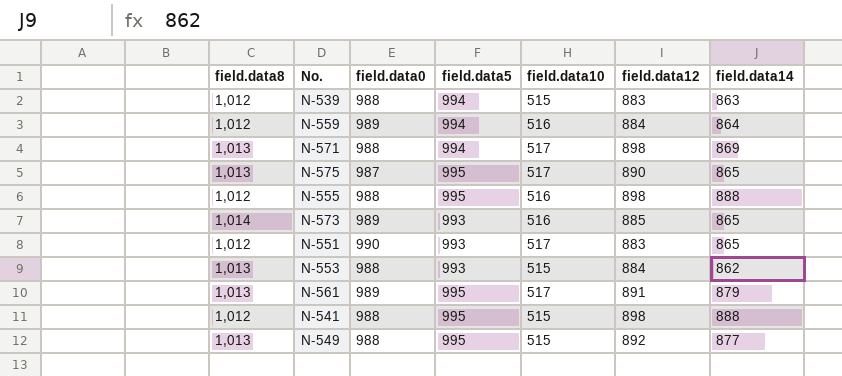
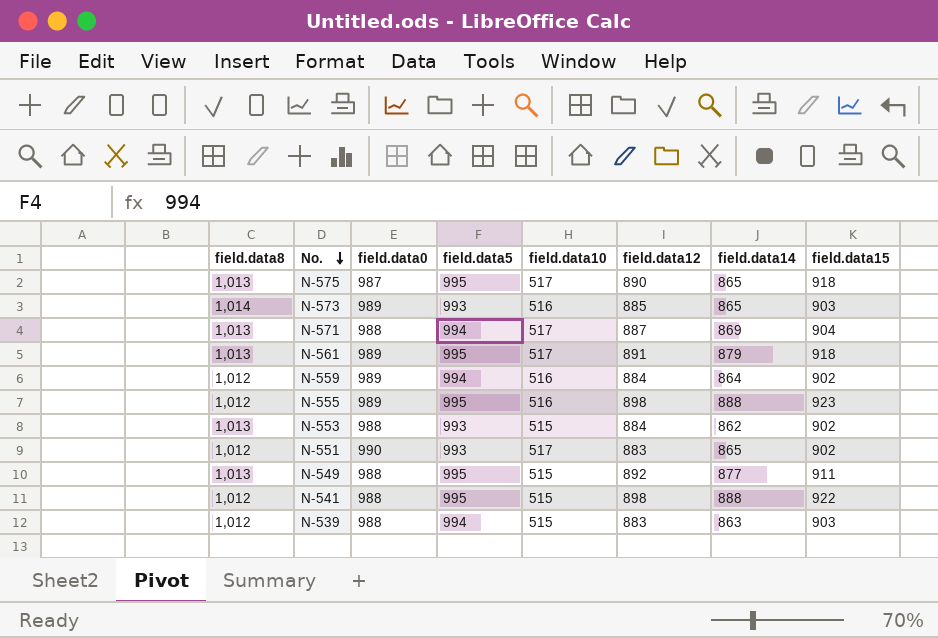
row order: none -> No. descending
column field.data15 | position: none -> 8
N-571 | field.data12: 898 -> 887
N-555 | field.data0: 988 -> 989

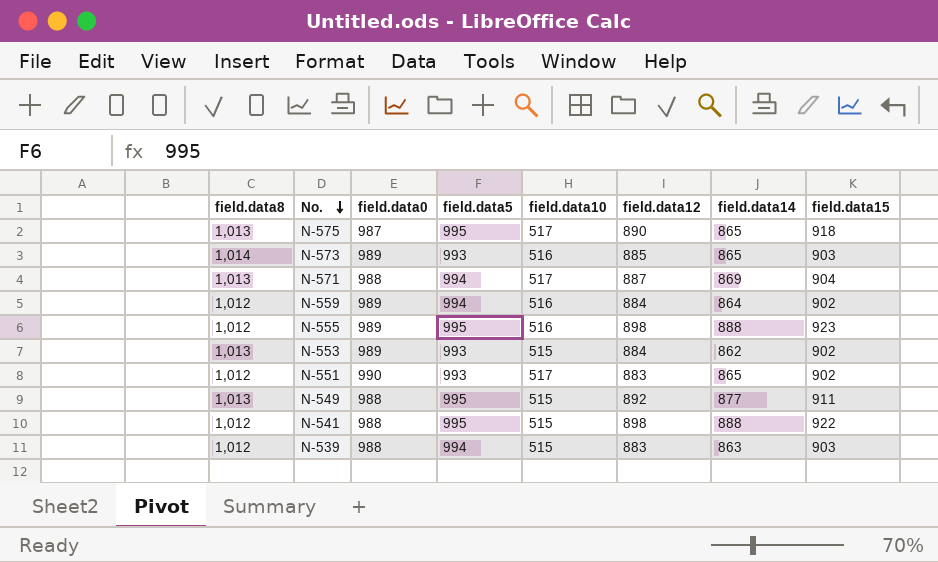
row N-561: 1,013 | 989 | 995 | 517 | 891 | 879 | 918 -> none
N-553 | field.data0: 988 -> 989

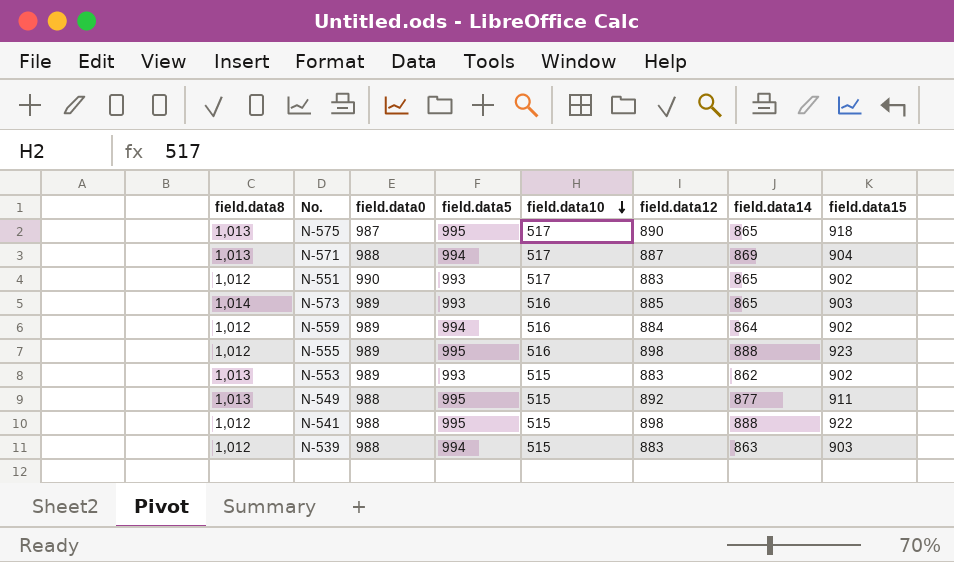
row order: No. descending -> field.data10 descending
N-553 | field.data12: 884 -> 883

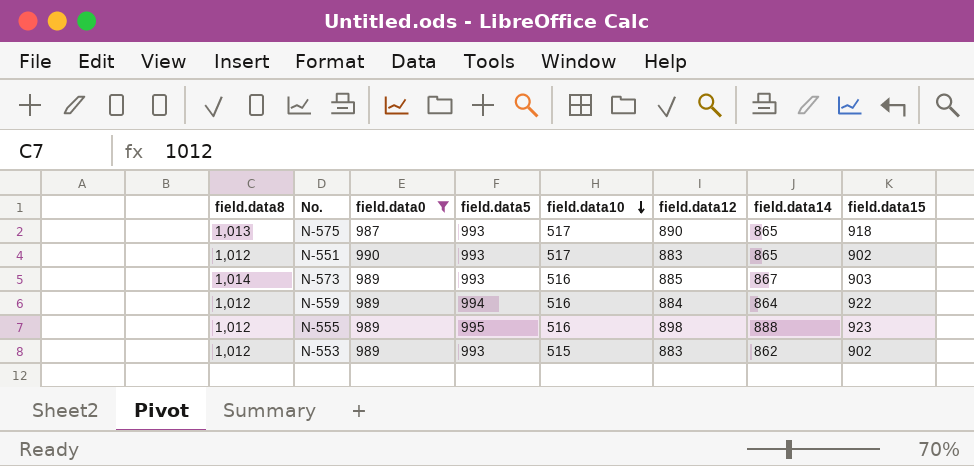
filter: none -> field.data0 != 988
N-575 | field.data5: 995 -> 993
N-573 | field.data14: 865 -> 867
N-559 | field.data15: 902 -> 922
N-553 | field.data8: 1,013 -> 1,012

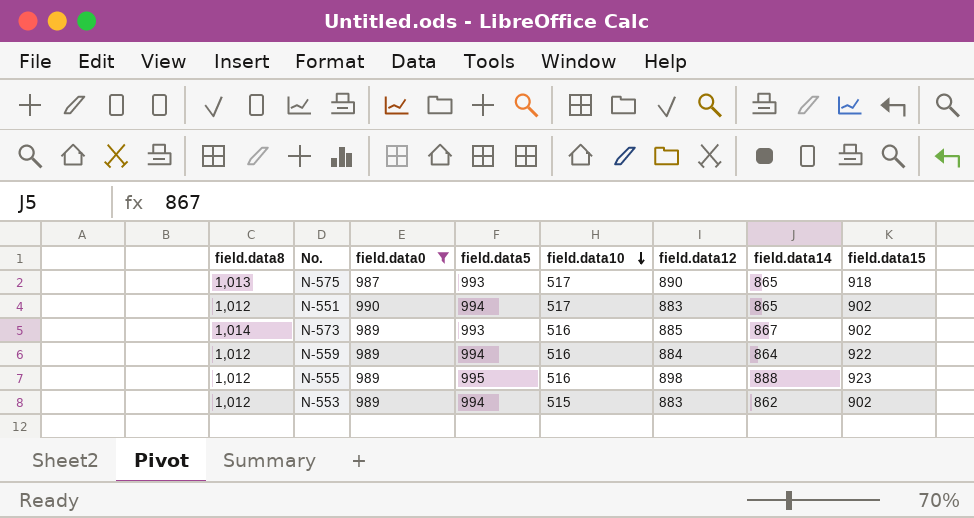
N-551 | field.data5: 993 -> 994
N-573 | field.data15: 903 -> 902
N-553 | field.data5: 993 -> 994

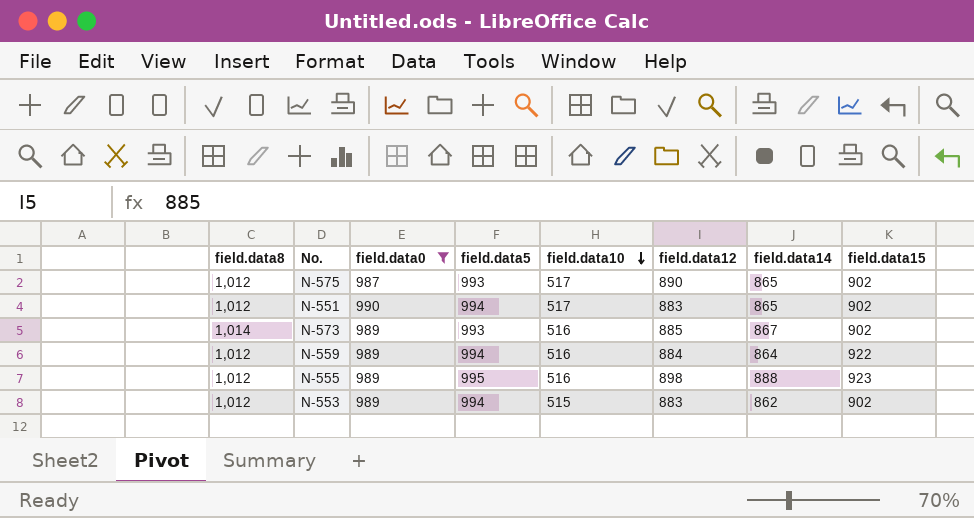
N-575 | field.data8: 1,013 -> 1,012
N-575 | field.data15: 918 -> 902

